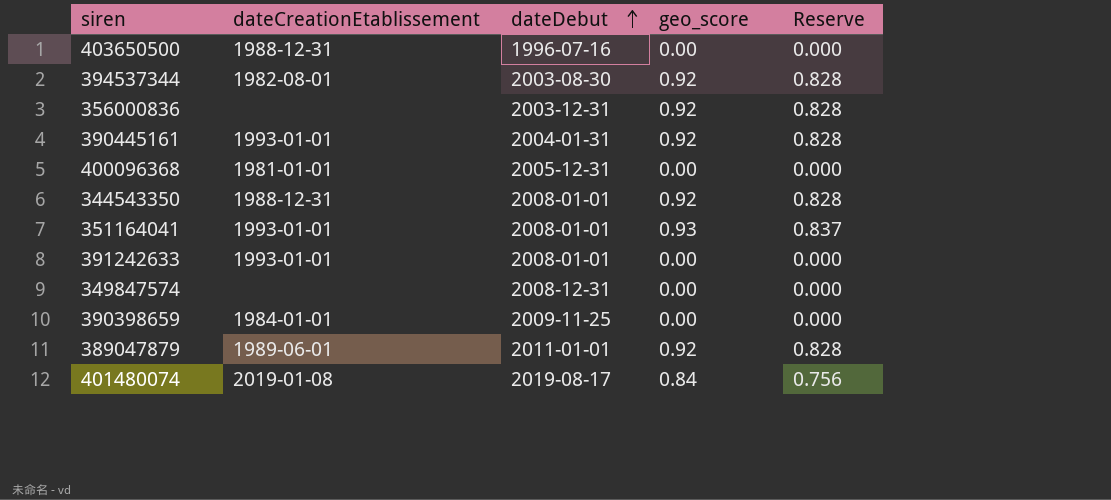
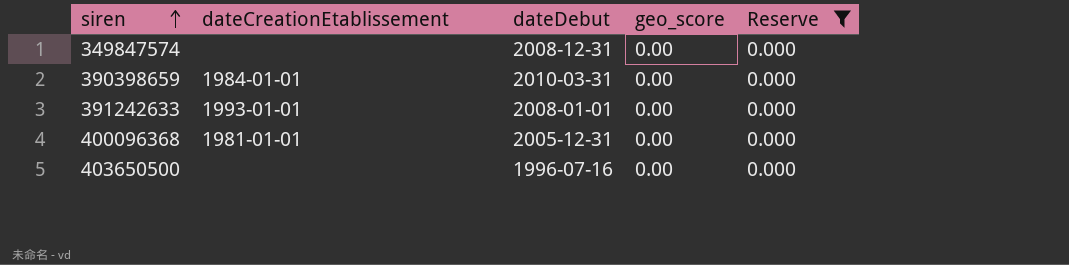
filter: none -> Reserve = 0.000
row order: dateDebut ascending -> siren ascending
390398659 | dateDebut: 2009-11-25 -> 2010-03-31
403650500 | dateCreationEtablissement: 1988-12-31 -> none

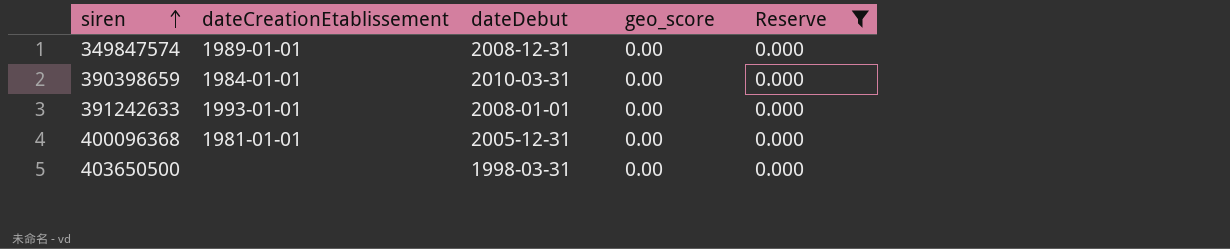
349847574 | dateCreationEtablissement: none -> 1989-01-01
403650500 | dateDebut: 1996-07-16 -> 1998-03-31

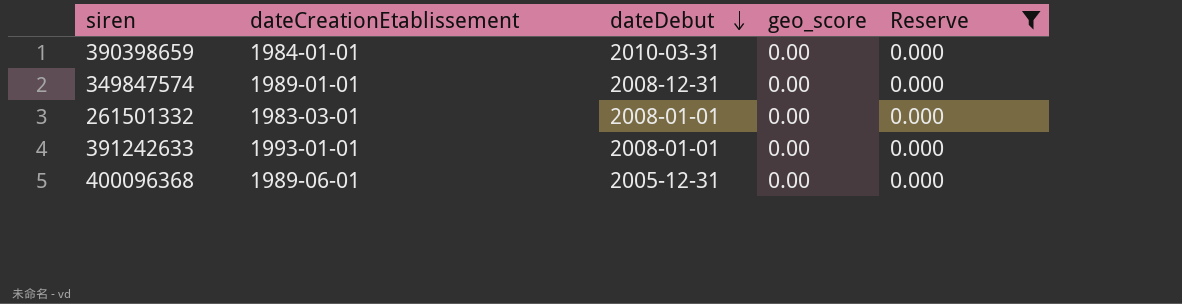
row order: siren ascending -> dateDebut descending
row 403650500: none | 1998-03-31 | 0.00 | 0.000 -> none
row 261501332: none -> 1983-03-01 | 2008-01-01 | 0.00 | 0.000
400096368 | dateCreationEtablissement: 1981-01-01 -> 1989-06-01

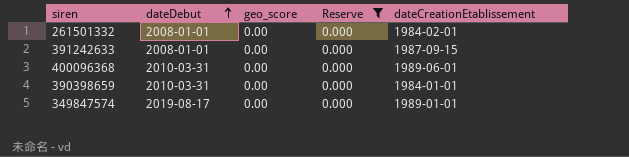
row order: dateDebut descending -> dateDebut ascending
column dateCreationEtablissement | position: 2 -> 5
261501332 | dateCreationEtablissement: 1983-03-01 -> 1984-02-01
391242633 | dateCreationEtablissement: 1993-01-01 -> 1987-09-15
400096368 | dateDebut: 2005-12-31 -> 2010-03-31
349847574 | dateDebut: 2008-12-31 -> 2019-08-17

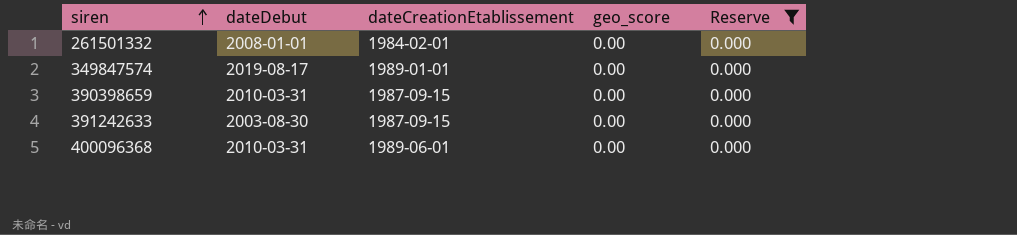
row order: dateDebut ascending -> siren ascending
column dateCreationEtablissement | position: 5 -> 3
390398659 | dateCreationEtablissement: 1984-01-01 -> 1987-09-15
391242633 | dateDebut: 2008-01-01 -> 2003-08-30

